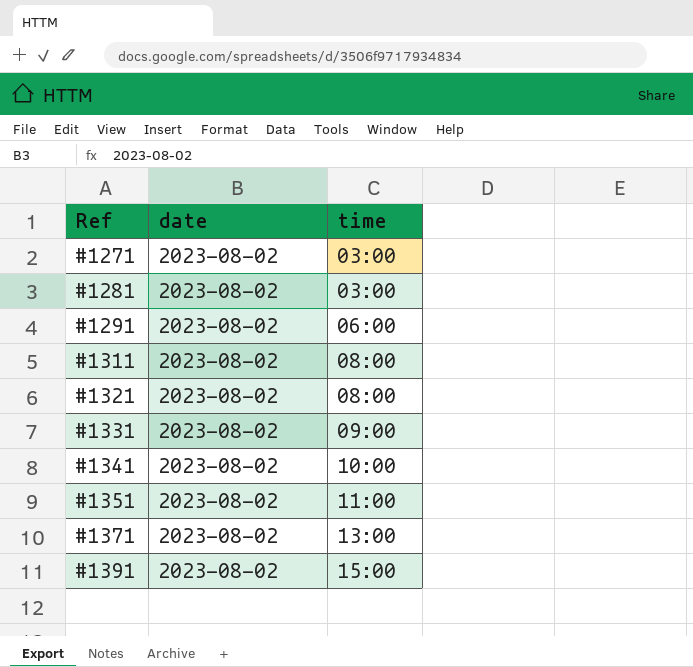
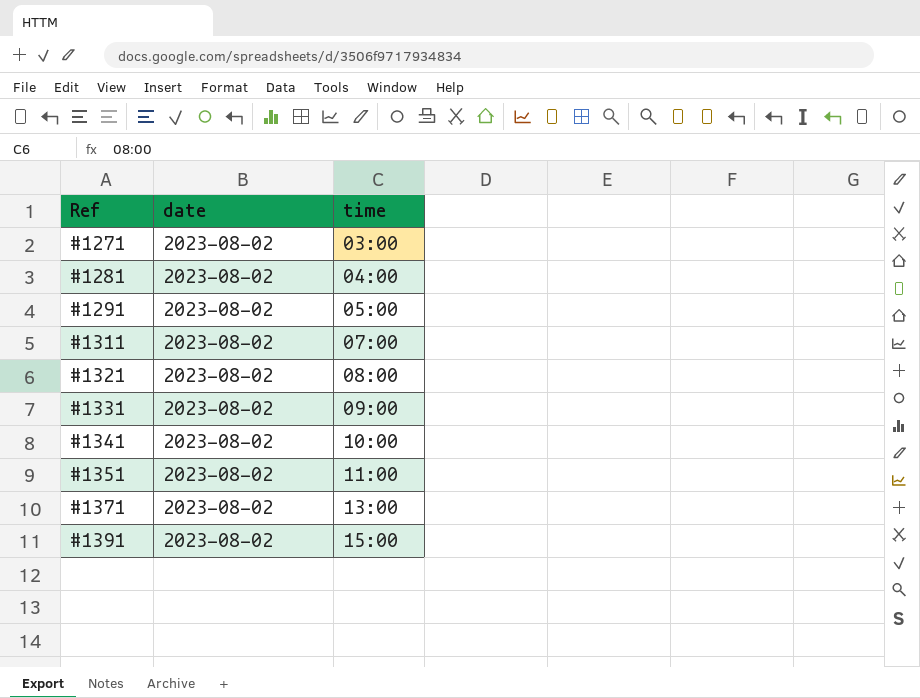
#1281 | time: 03:00 -> 04:00
#1291 | time: 06:00 -> 05:00
#1311 | time: 08:00 -> 07:00

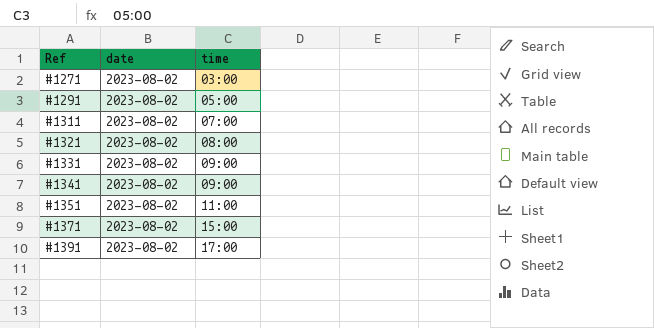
row #1281: 2023-08-02 | 04:00 -> none
#1341 | time: 10:00 -> 09:00
#1371 | time: 13:00 -> 15:00
#1391 | time: 15:00 -> 17:00

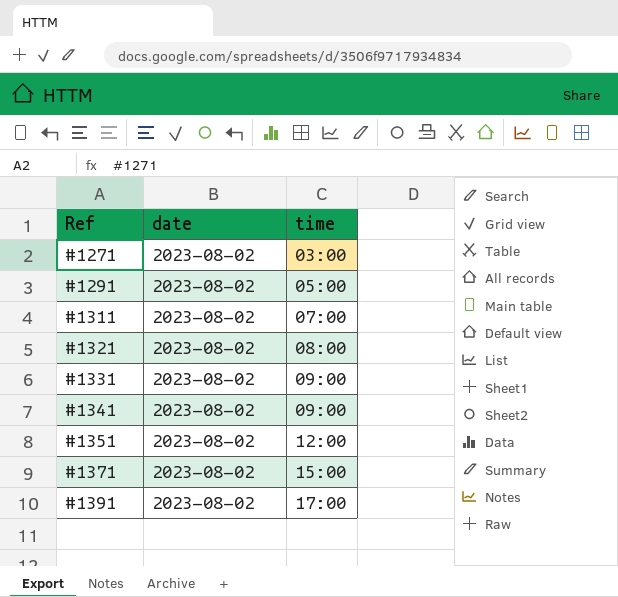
#1351 | time: 11:00 -> 12:00

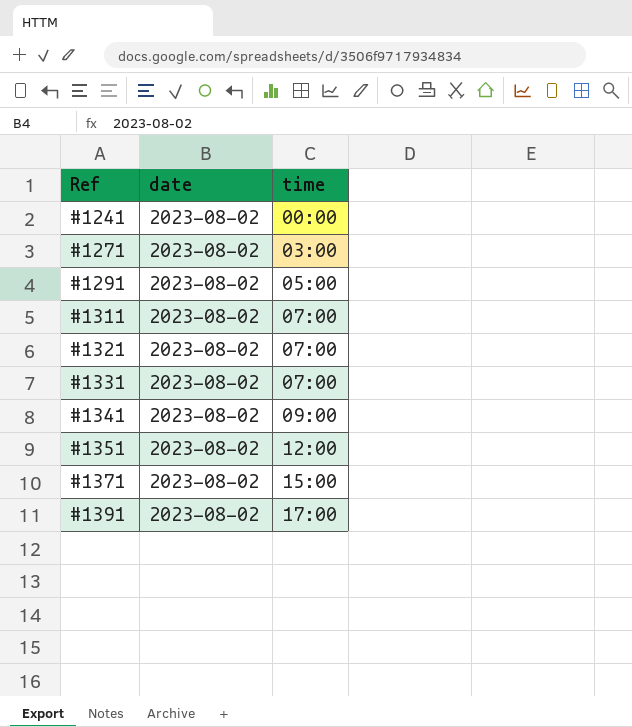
row #1241: none -> 2023-08-02 | 00:00
#1321 | time: 08:00 -> 07:00
#1331 | time: 09:00 -> 07:00

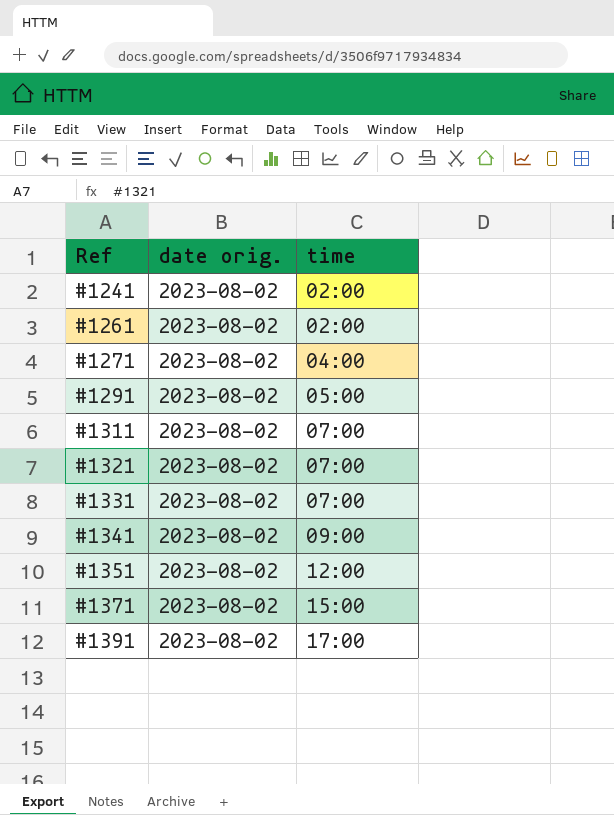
column name: date -> date orig.
#1241 | time: 00:00 -> 02:00
row #1261: none -> 2023-08-02 | 02:00
#1271 | time: 03:00 -> 04:00

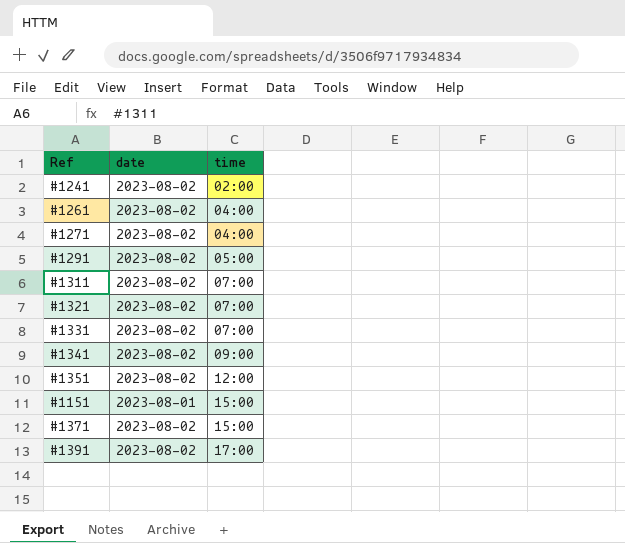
column name: date orig. -> date
#1261 | time: 02:00 -> 04:00
row #1151: none -> 2023-08-01 | 15:00

